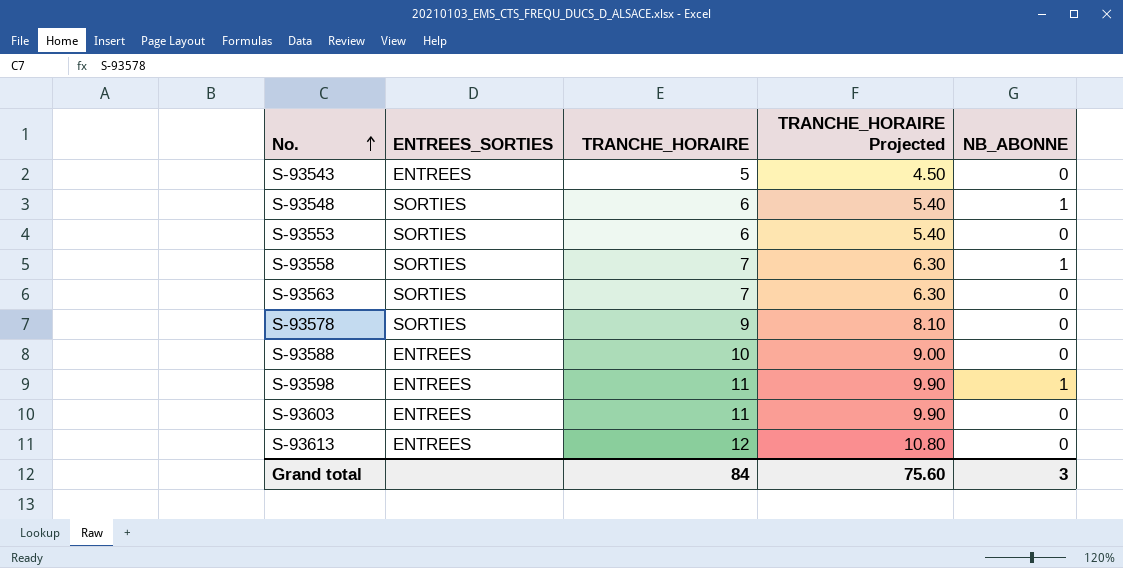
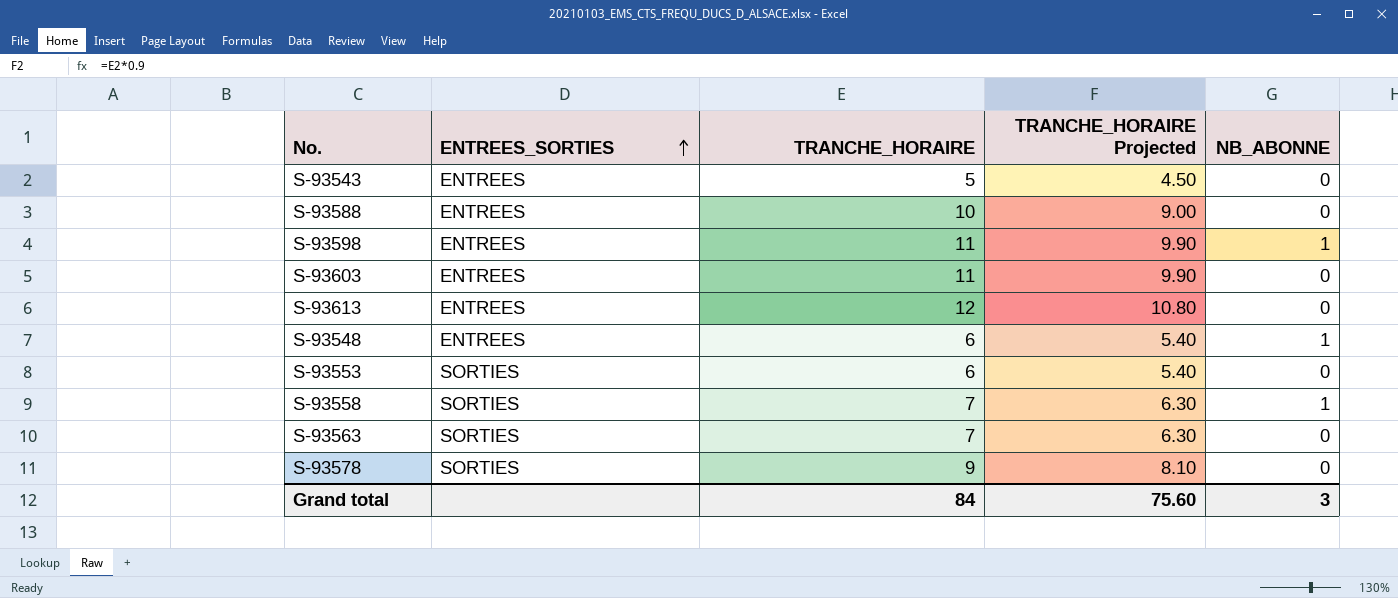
row order: No. ascending -> ENTREES_SORTIES ascending
S-93548 | ENTREES_SORTIES: SORTIES -> ENTREES

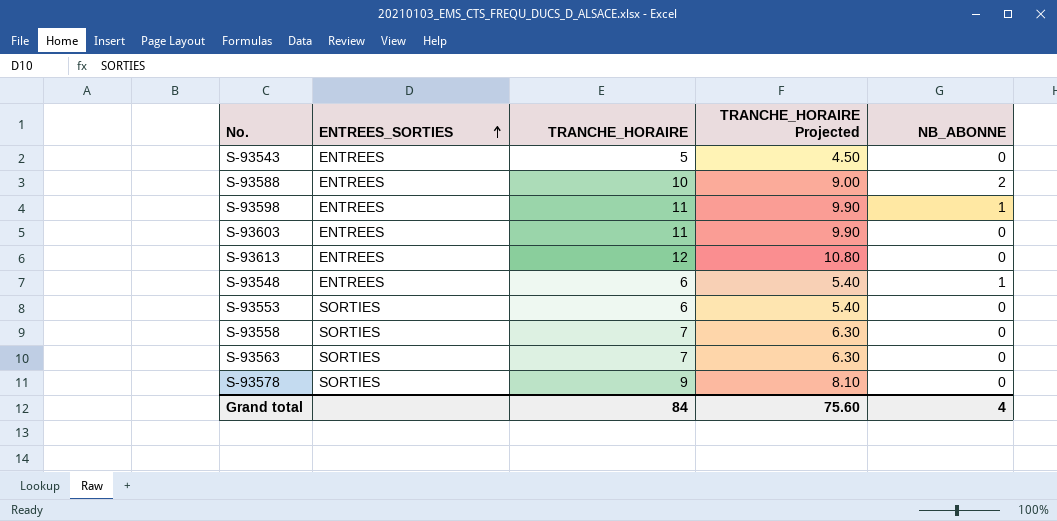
S-93588 | NB_ABONNE: 0 -> 2
S-93558 | NB_ABONNE: 1 -> 0
Grand total | NB_ABONNE: 3 -> 4

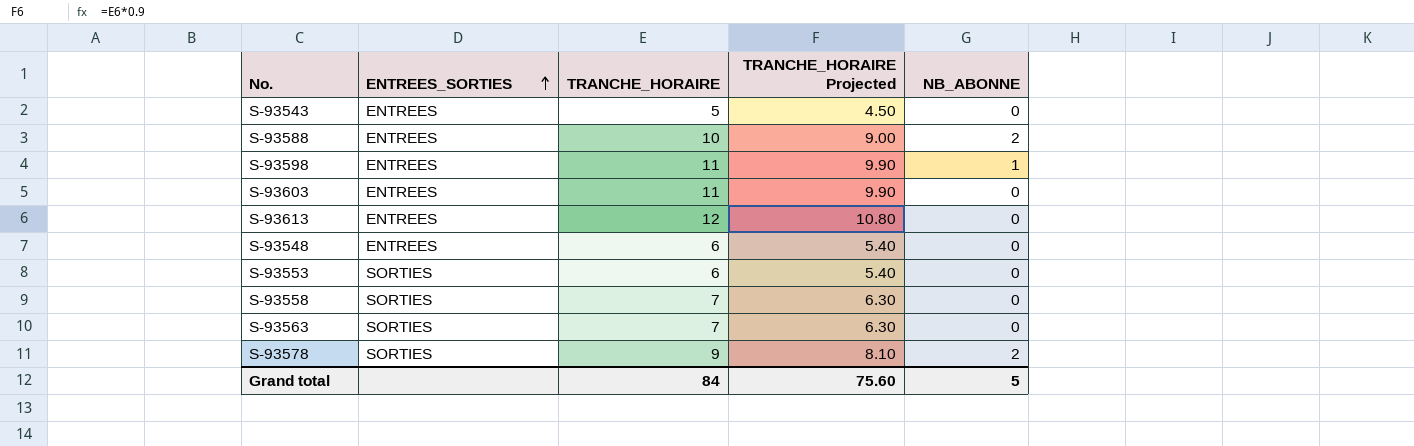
S-93548 | NB_ABONNE: 1 -> 0
S-93578 | NB_ABONNE: 0 -> 2
Grand total | NB_ABONNE: 4 -> 5

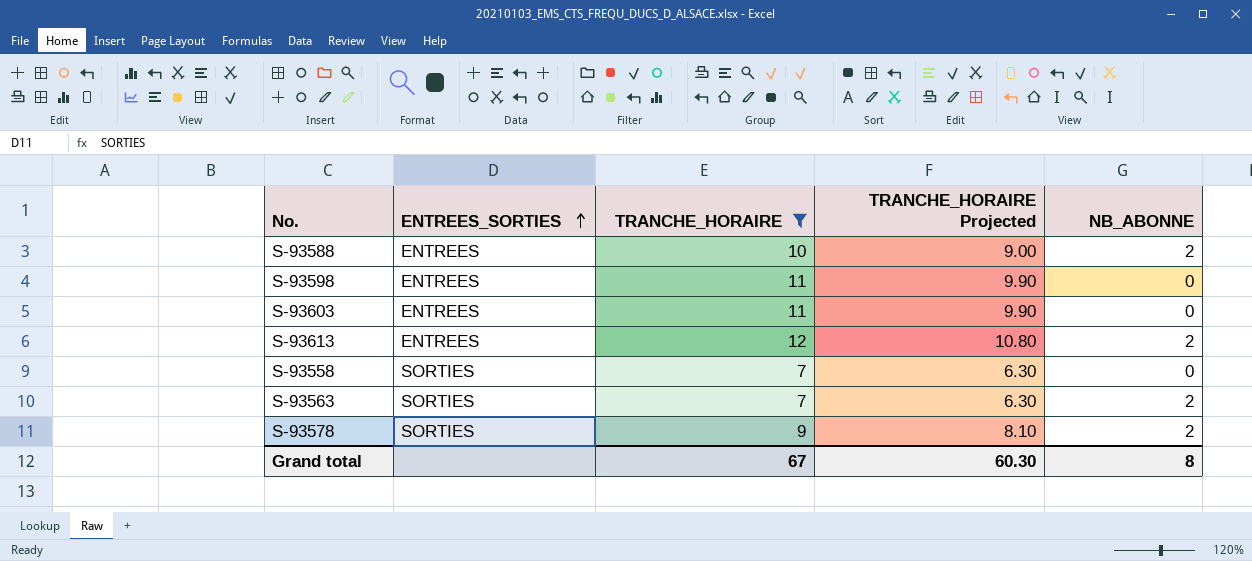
filter: none -> TRANCHE_HORAIRE >= 7
S-93598 | NB_ABONNE: 1 -> 0
S-93613 | NB_ABONNE: 0 -> 2
S-93563 | NB_ABONNE: 0 -> 2
Grand total | TRANCHE_HORAIRE: 84 -> 67
Grand total | TRANCHE_HORAIRE Projected: 75.60 -> 60.30
Grand total | NB_ABONNE: 5 -> 8

